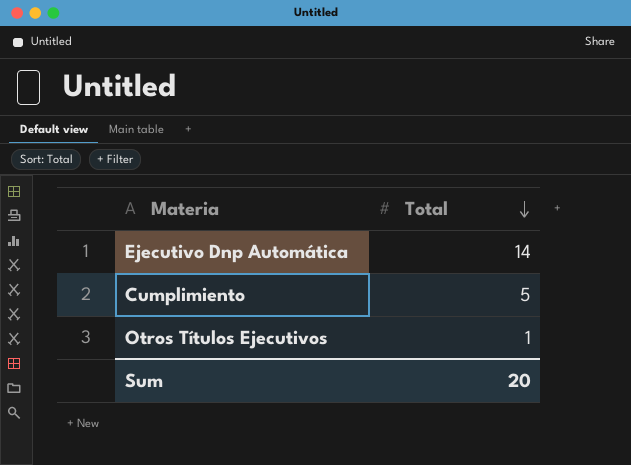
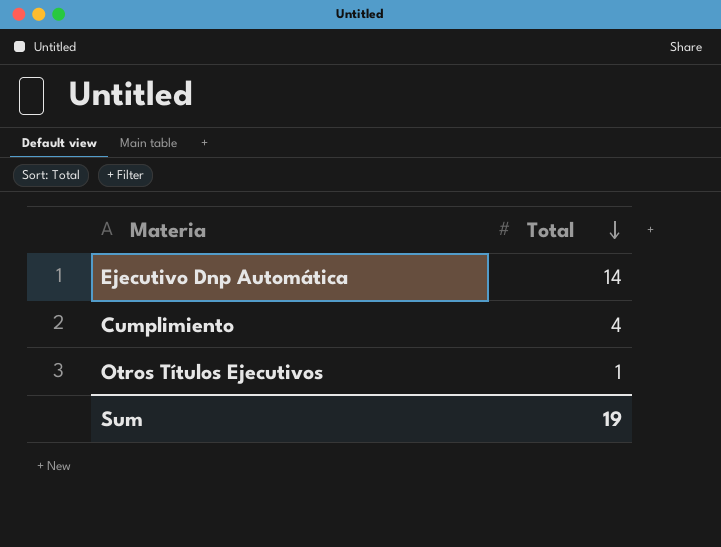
Cumplimiento | Total: 5 -> 4
Sum | Total: 20 -> 19

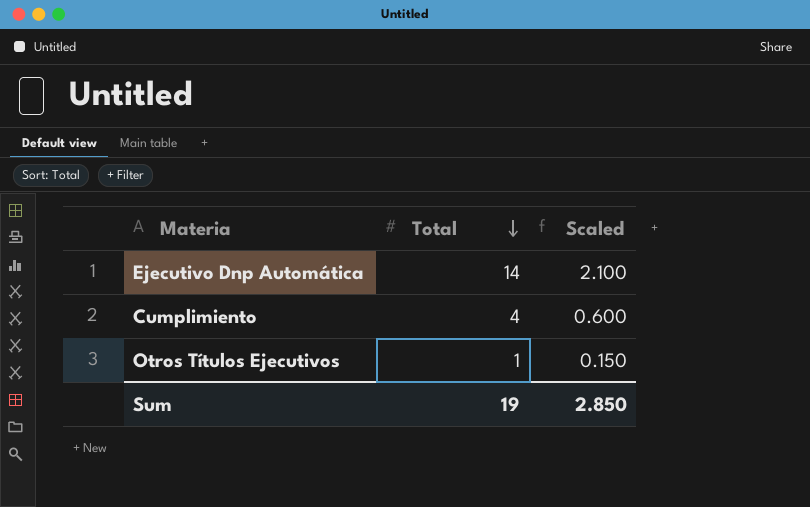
column Scaled | formula: none -> [Total] * 0.15

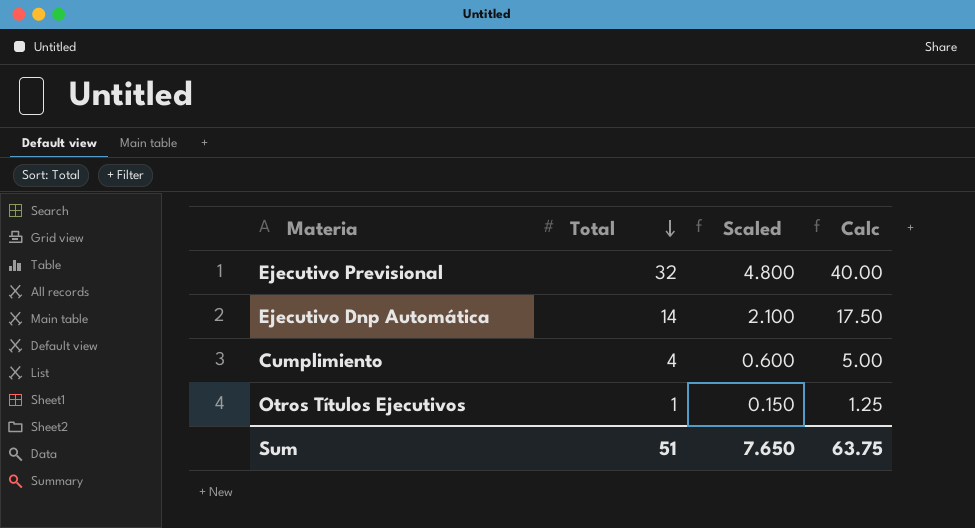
column Calc | formula: none -> [Total] * 1.25
row Ejecutivo Previsional: none -> 32 | 4.800 | 40.00
Sum | Total: 19 -> 51
Sum | Scaled: 2.850 -> 7.650

